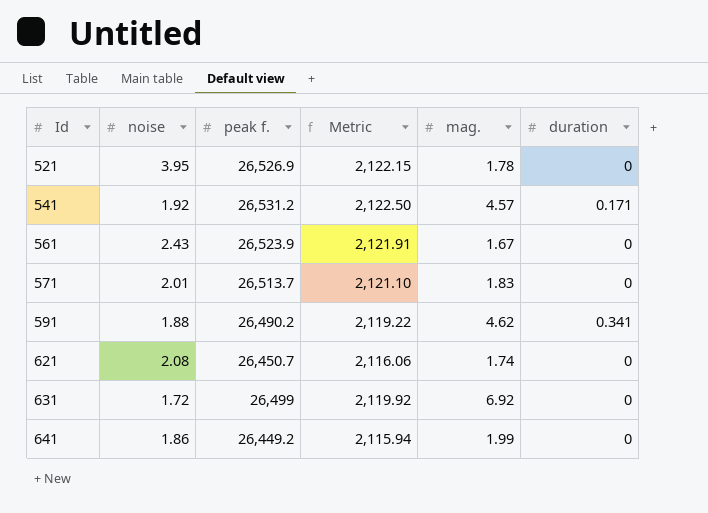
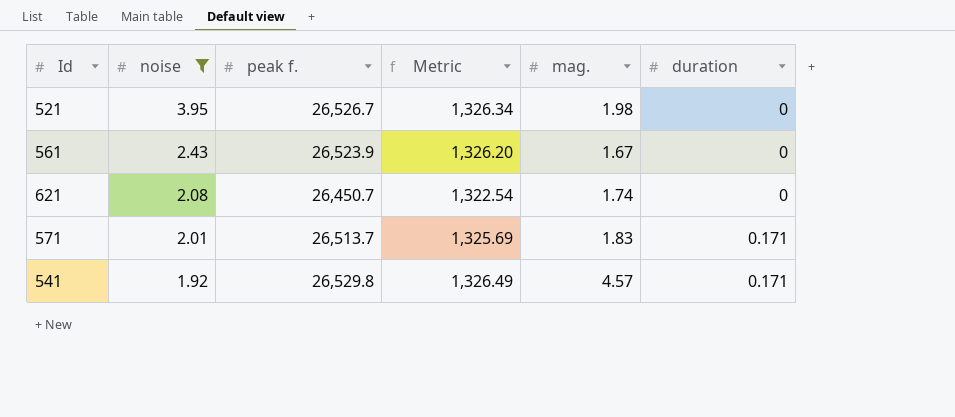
filter: none -> noise >= 1.92
row order: Id ascending -> noise descending
column Metric | formula: [peak f.] * 0.08 -> [peak f.] * 0.05
521 | peak f.: 26,526.9 -> 26,526.7
521 | mag.: 1.78 -> 1.98
571 | duration: 0 -> 0.171
541 | peak f.: 26,531.2 -> 26,529.8

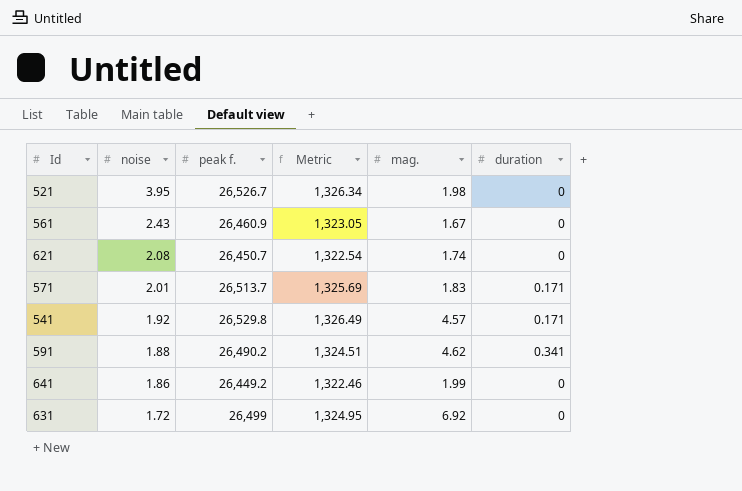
filter: noise >= 1.92 -> none
561 | peak f.: 26,523.9 -> 26,460.9
561 | Metric: 1,326.20 -> 1,323.05

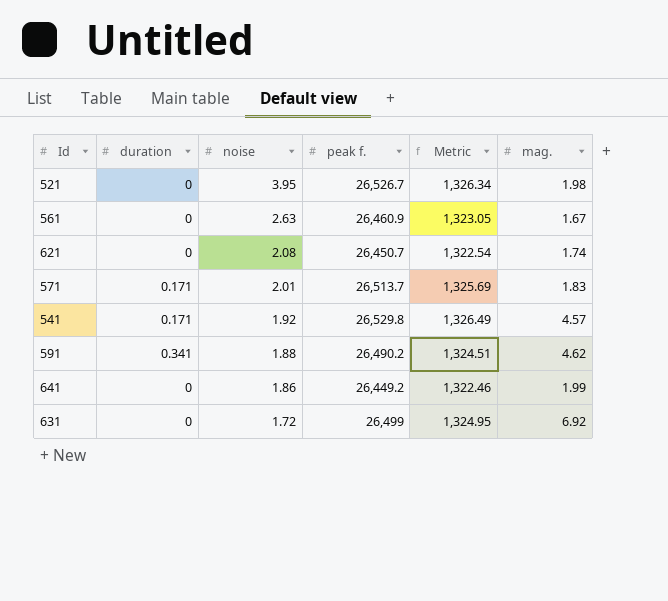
column duration | position: 6 -> 2
561 | noise: 2.43 -> 2.63

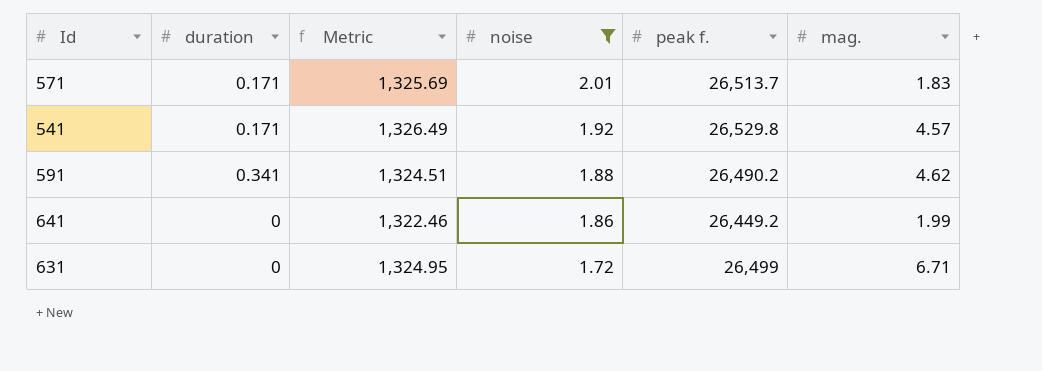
filter: none -> noise <= 2.01
column Metric | position: 5 -> 3
631 | mag.: 6.92 -> 6.71

